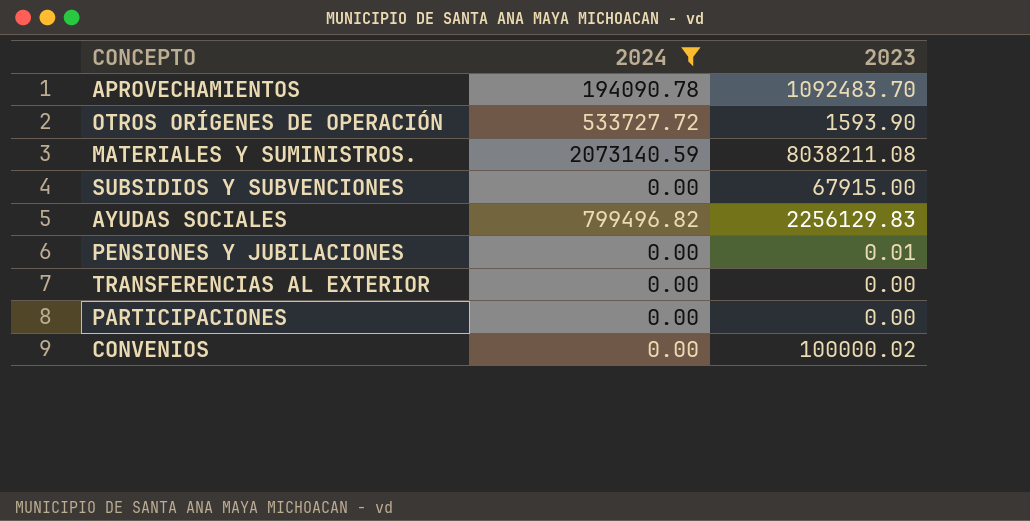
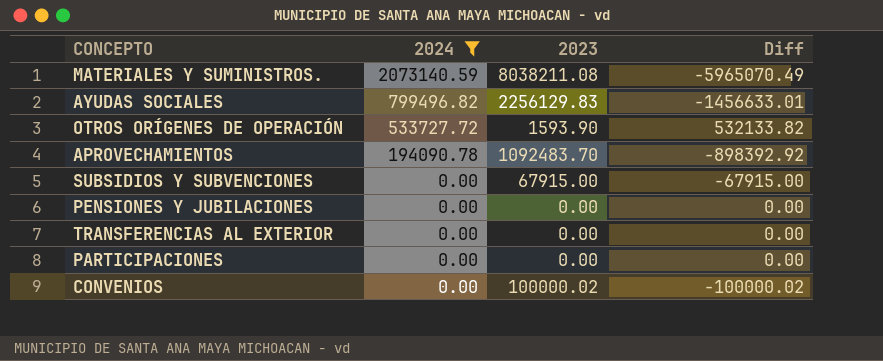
row order: none -> 2024 descending
column Diff | formula: none -> [2024] - [2023]
PENSIONES Y JUBILACIONES | 2023: 0.01 -> 0.00

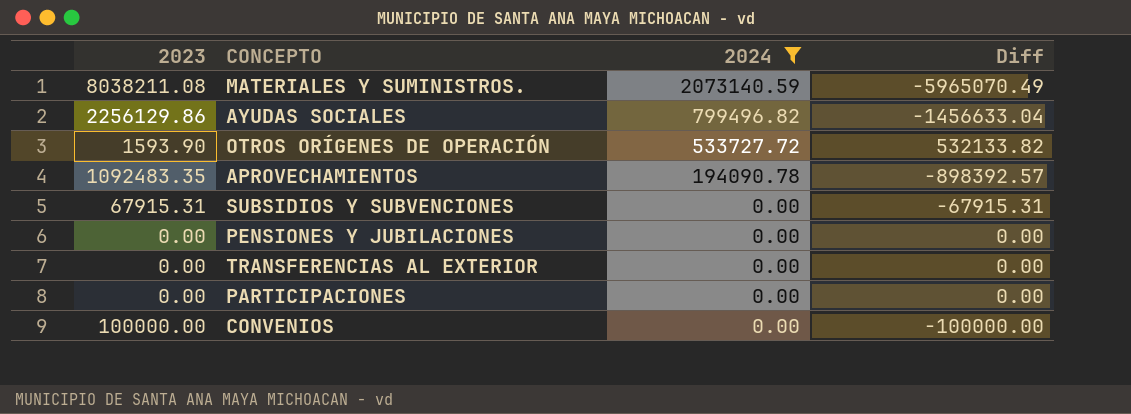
column 2023 | position: 3 -> 1
AYUDAS SOCIALES | 2023: 2256129.83 -> 2256129.86
AYUDAS SOCIALES | Diff: -1456633.01 -> -1456633.04
APROVECHAMIENTOS | 2023: 1092483.70 -> 1092483.35
APROVECHAMIENTOS | Diff: -898392.92 -> -898392.57
SUBSIDIOS Y SUBVENCIONES | 2023: 67915.00 -> 67915.31
SUBSIDIOS Y SUBVENCIONES | Diff: -67915.00 -> -67915.31
CONVENIOS | 2023: 100000.02 -> 100000.00
CONVENIOS | Diff: -100000.02 -> -100000.00

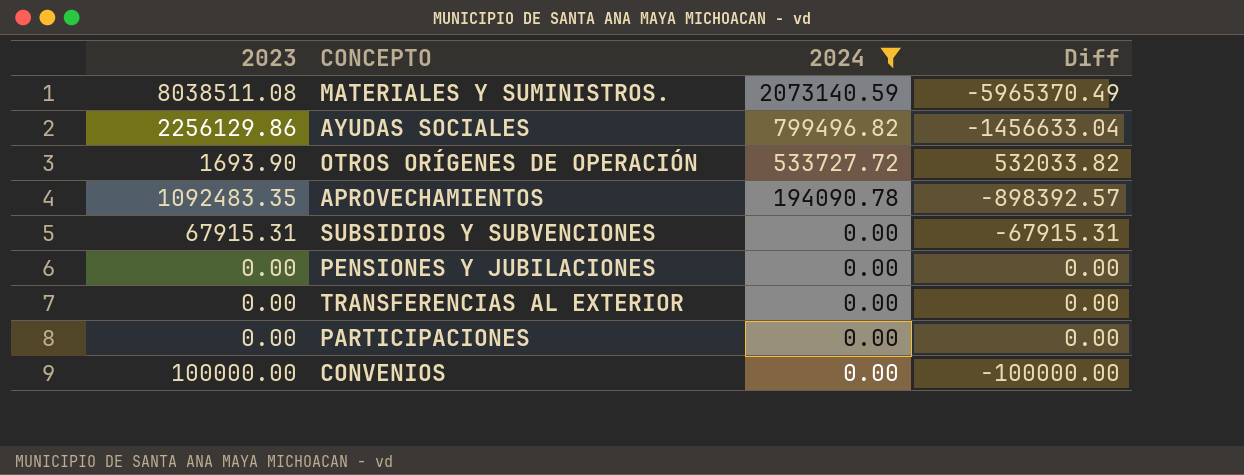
MATERIALES Y SUMINISTROS. | 2023: 8038211.08 -> 8038511.08
MATERIALES Y SUMINISTROS. | Diff: -5965070.49 -> -5965370.49
OTROS ORÍGENES DE OPERACIÓN | 2023: 1593.90 -> 1693.90
OTROS ORÍGENES DE OPERACIÓN | Diff: 532133.82 -> 532033.82

